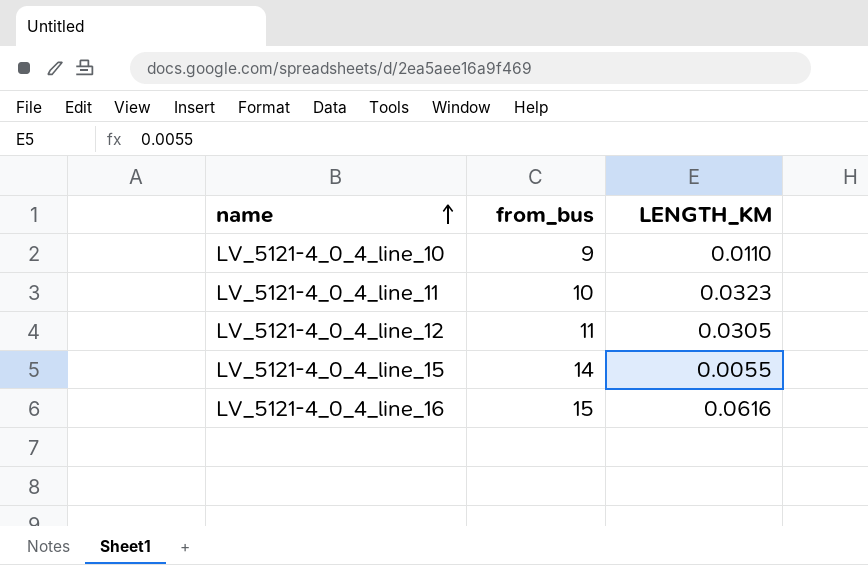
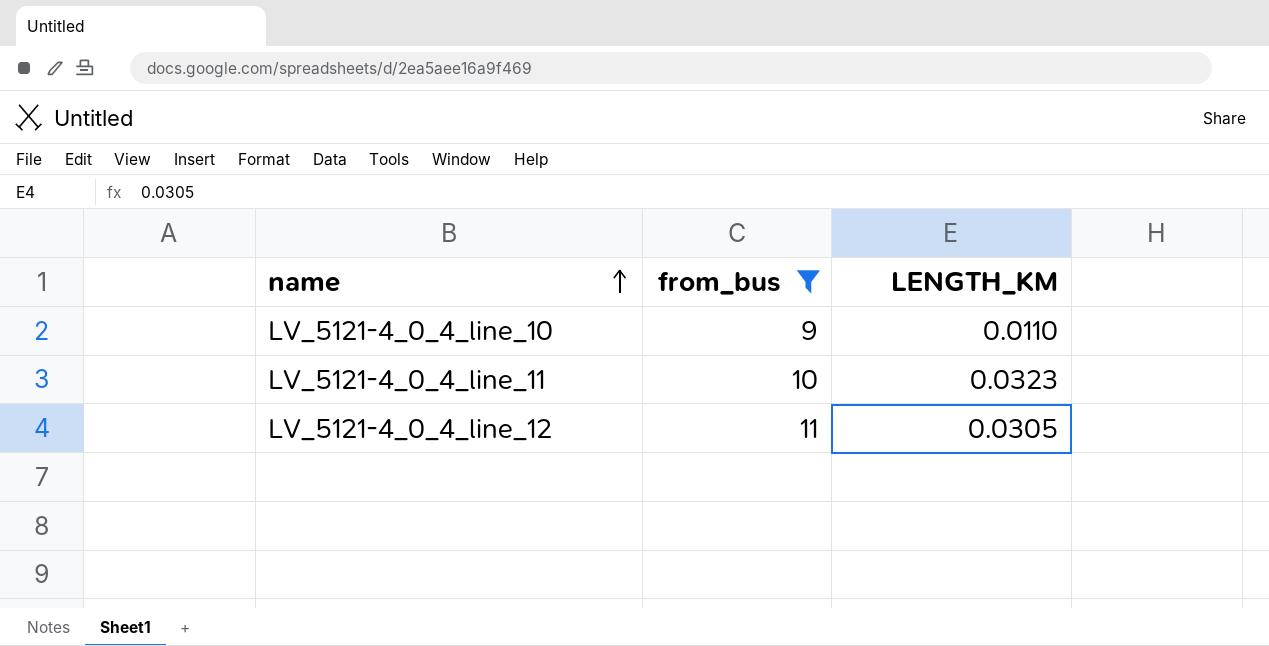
filter: none -> from_bus <= 11

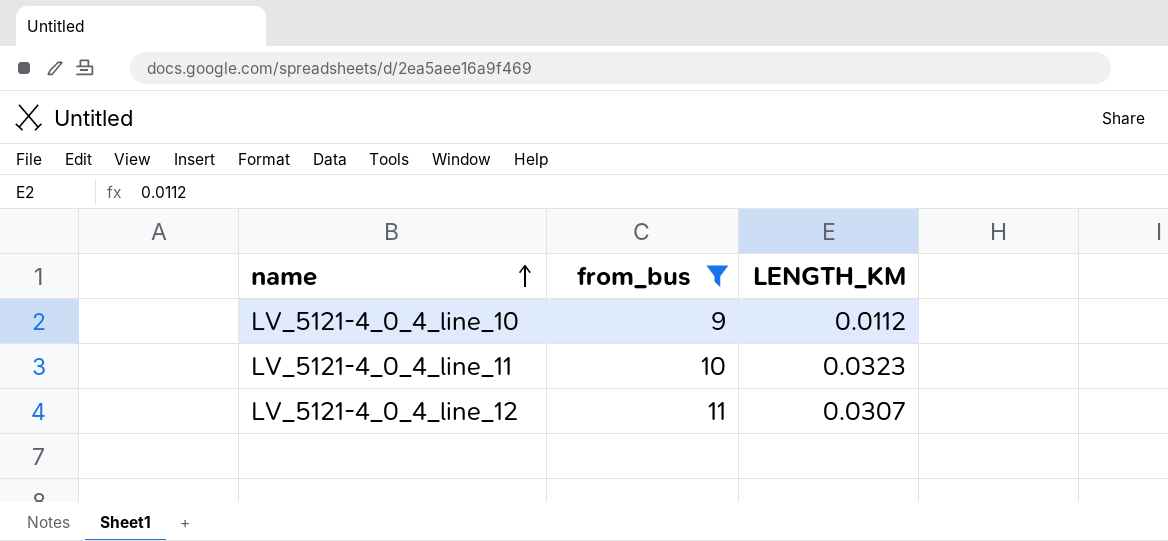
LV_5121-4_0_4_line_10 | LENGTH_KM: 0.0110 -> 0.0112
LV_5121-4_0_4_line_12 | LENGTH_KM: 0.0305 -> 0.0307

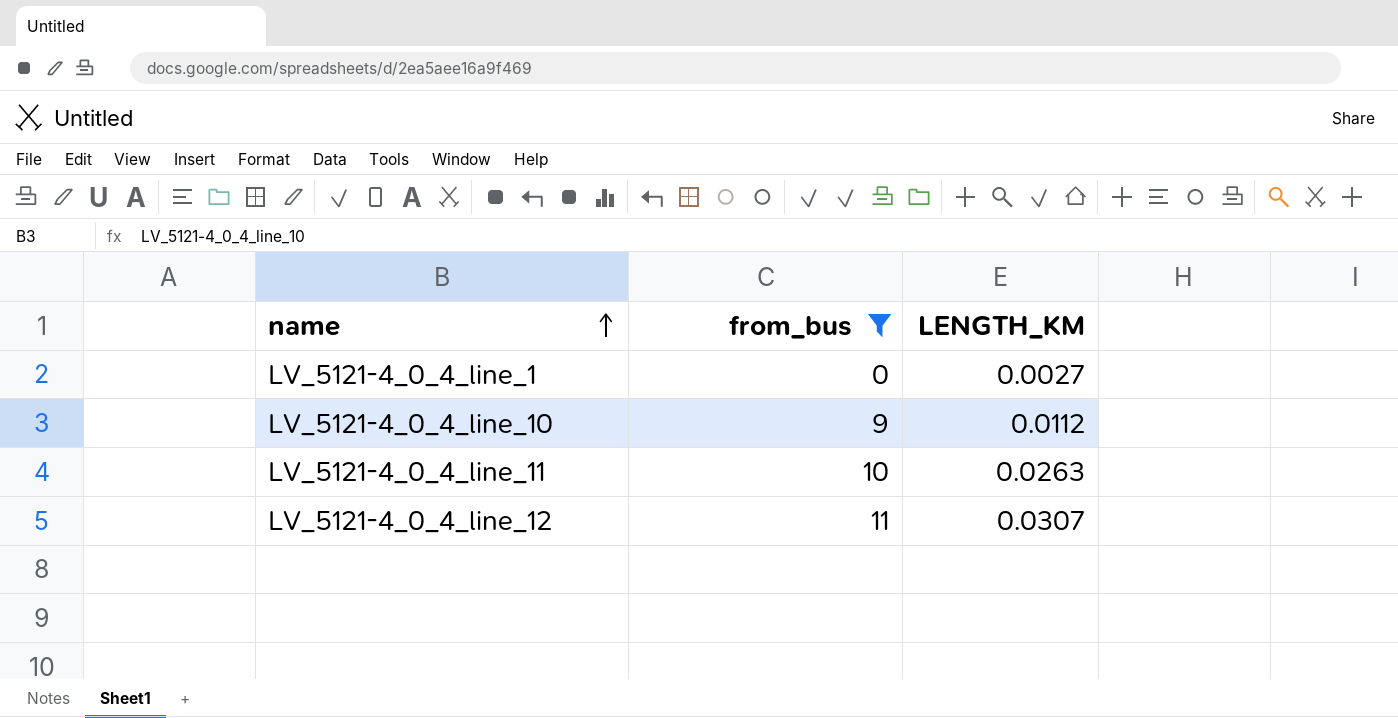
row LV_5121-4_0_4_line_1: none -> 0 | 0.0027
LV_5121-4_0_4_line_11 | LENGTH_KM: 0.0323 -> 0.0263

